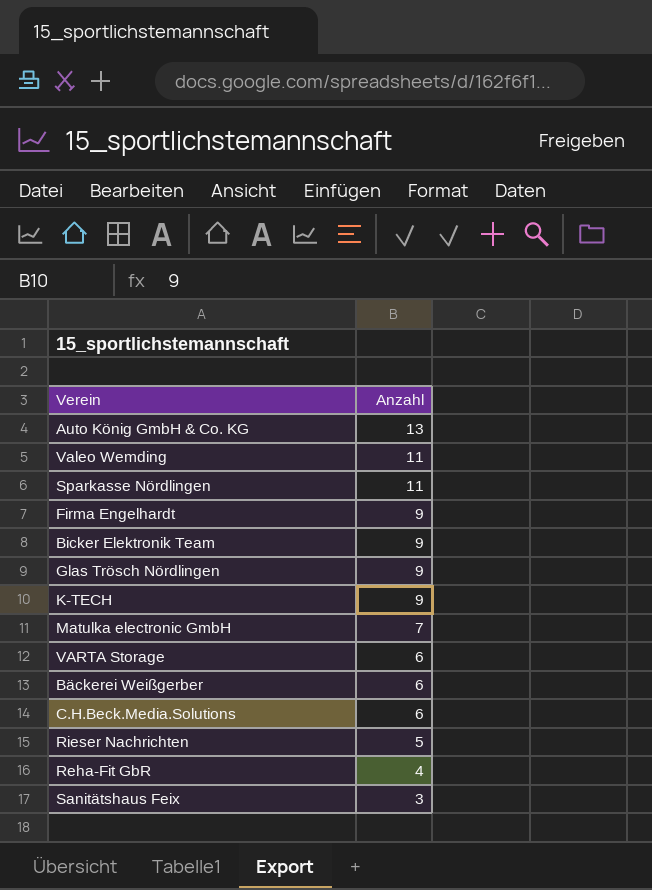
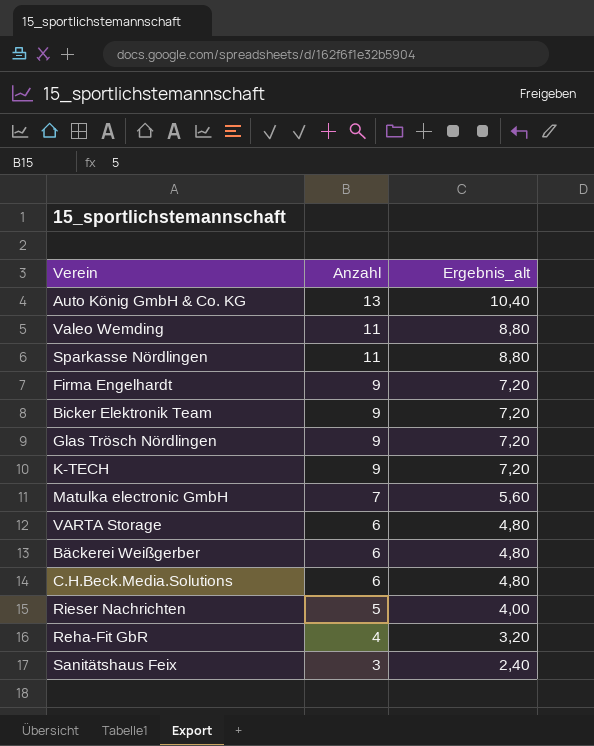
column Ergebnis_alt | formula: none -> [Anzahl] * 0,8

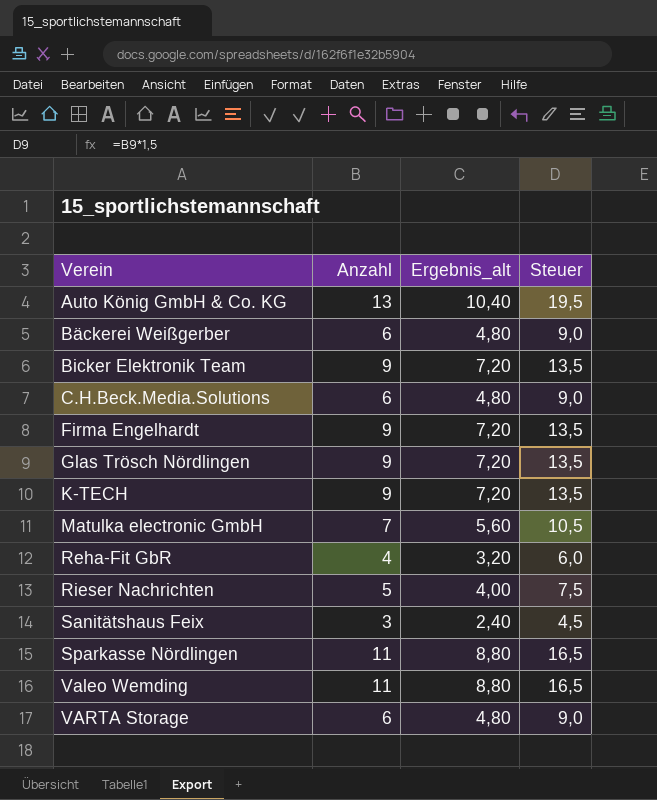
row order: Anzahl descending -> Verein ascending
column Steuer | formula: none -> [Anzahl] * 1,5

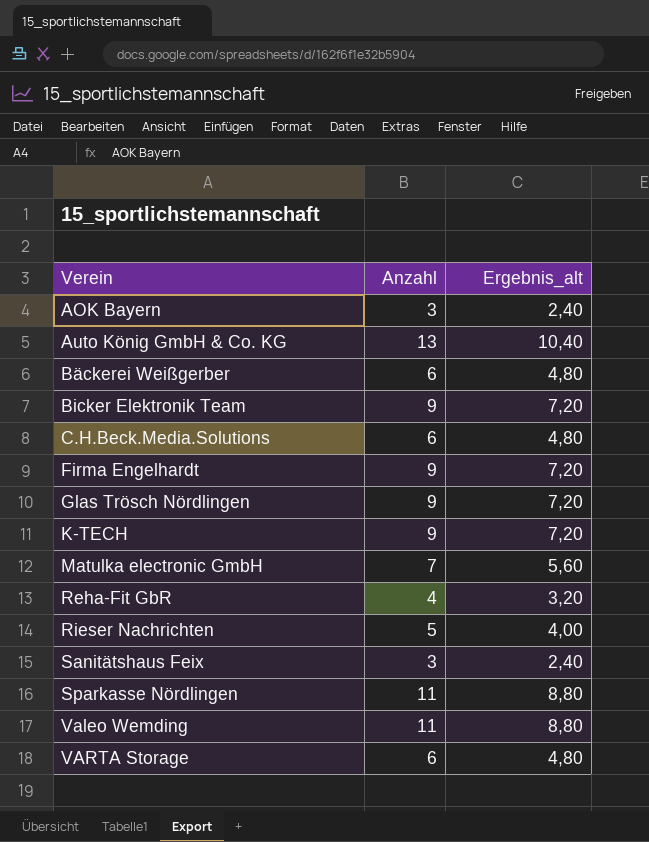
column Steuer | formula: [Anzahl] * 1,5 -> none
row AOK Bayern: none -> 3 | 2,40

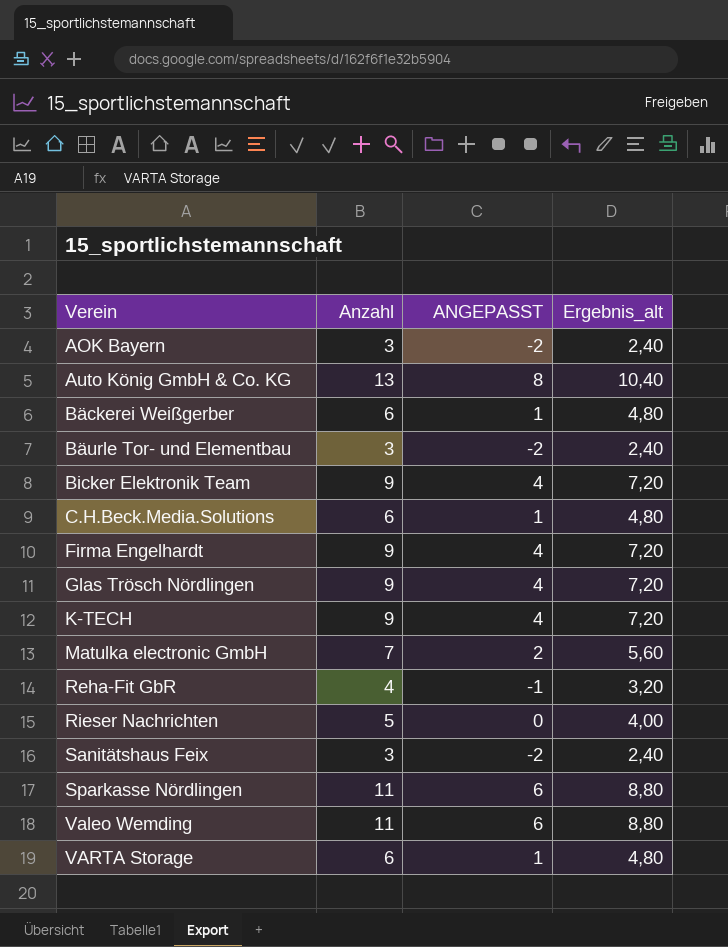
column ANGEPASST | formula: none -> [Anzahl] - 5
row Bäurle Tor- und Elementbau: none -> 3 | -2 | 2,40

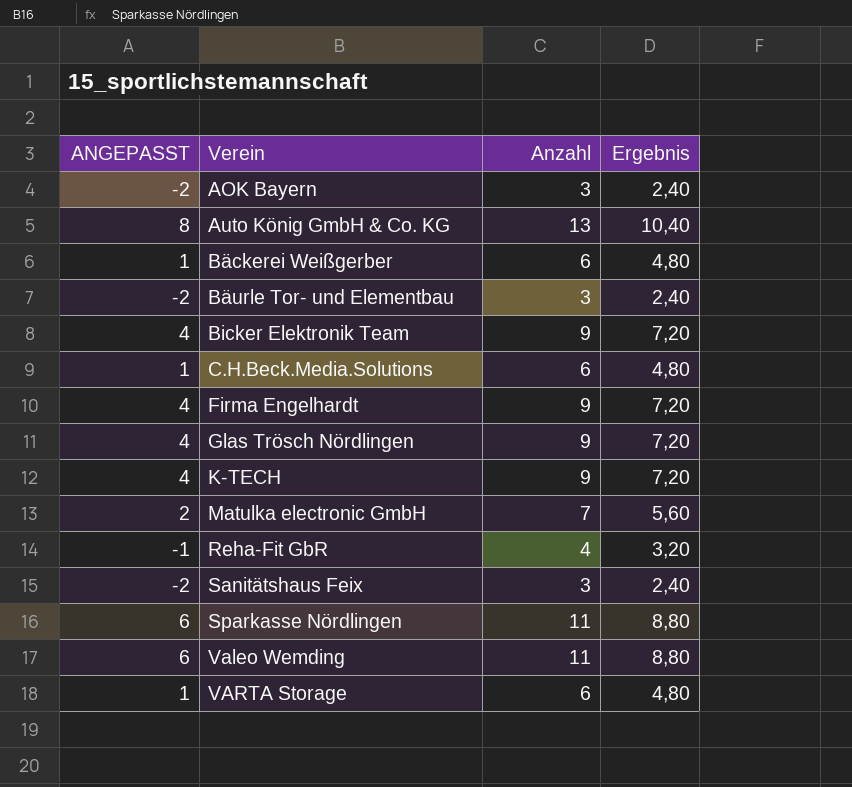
column ANGEPASST | position: 3 -> 1
column name: Ergebnis_alt -> Ergebnis
row Rieser Nachrichten: 5 | 0 | 4,00 -> none

